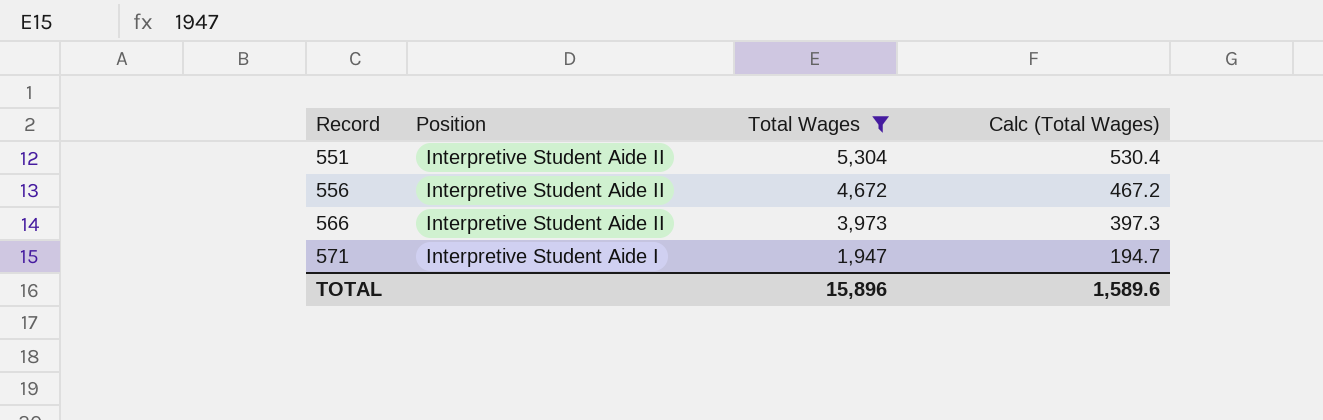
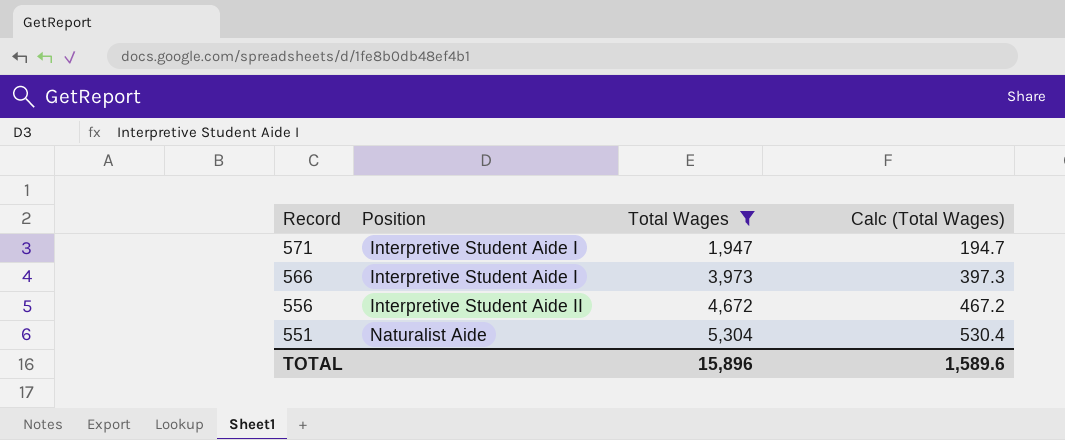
row order: Record ascending -> Record descending
566 | Position: Interpretive Student Aide II -> Interpretive Student Aide I
551 | Position: Interpretive Student Aide II -> Naturalist Aide

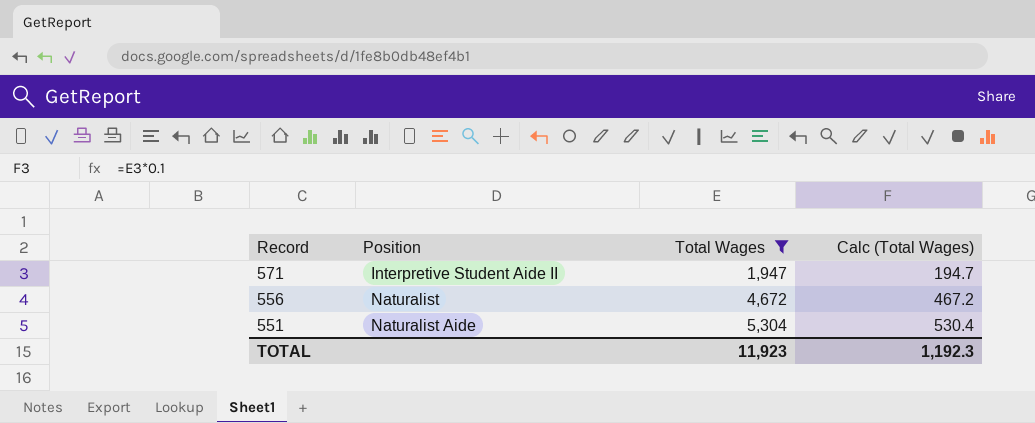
row 566: Interpretive Student Aide I | 3,973 | 397.3 -> none
571 | Position: Interpretive Student Aide I -> Interpretive Student Aide II
556 | Position: Interpretive Student Aide II -> Naturalist
TOTAL | Total Wages: 15,896 -> 11,923
TOTAL | Calc (Total Wages): 1,589.6 -> 1,192.3

